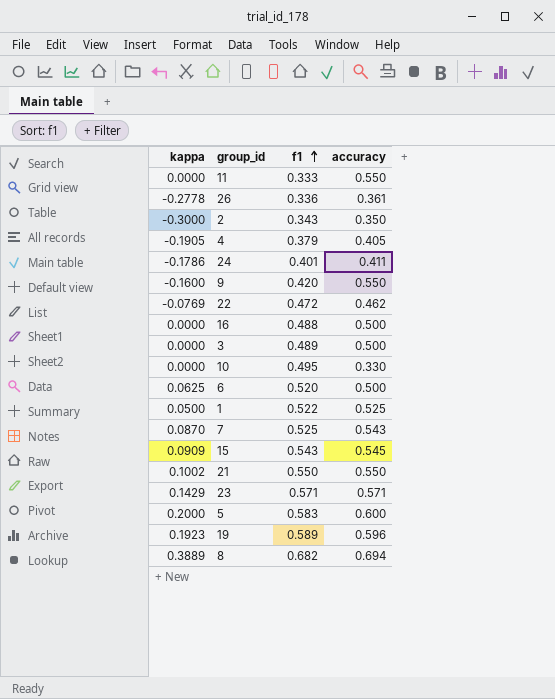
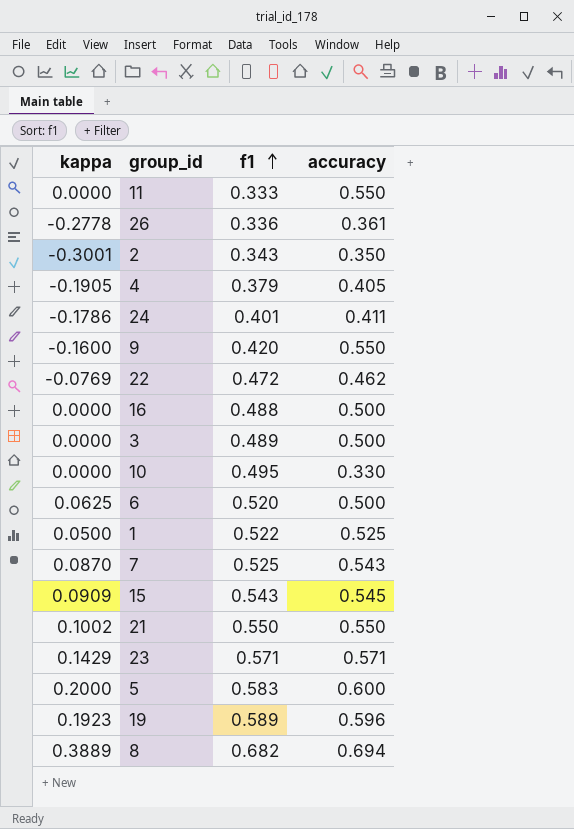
2 | kappa: -0.3000 -> -0.3001

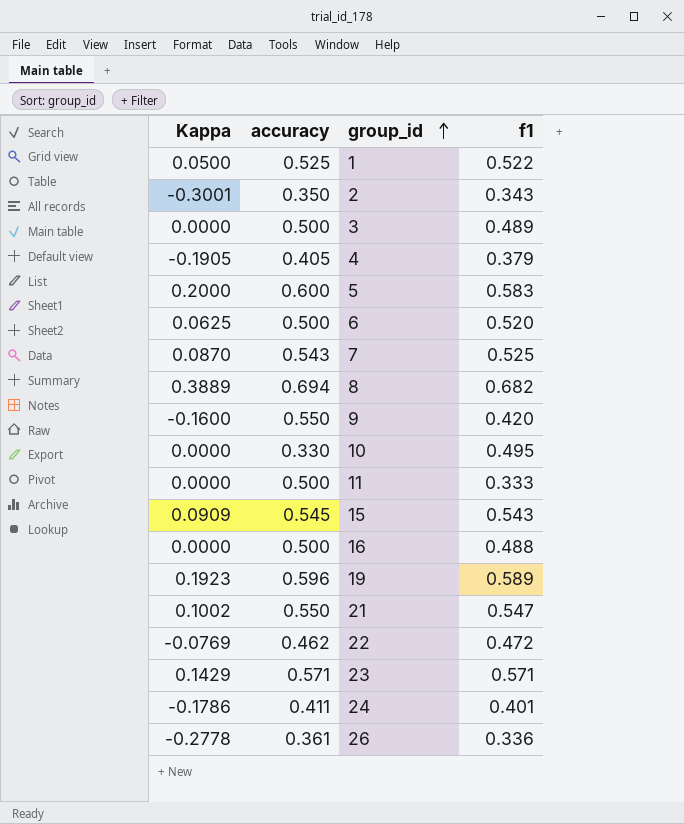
row order: f1 ascending -> group_id ascending
column name: kappa -> Kappa
column accuracy | position: 4 -> 2
11 | accuracy: 0.550 -> 0.500
21 | f1: 0.550 -> 0.547

